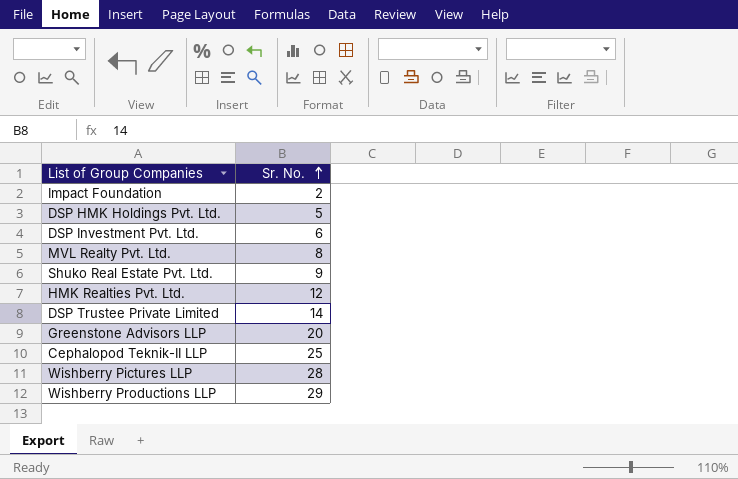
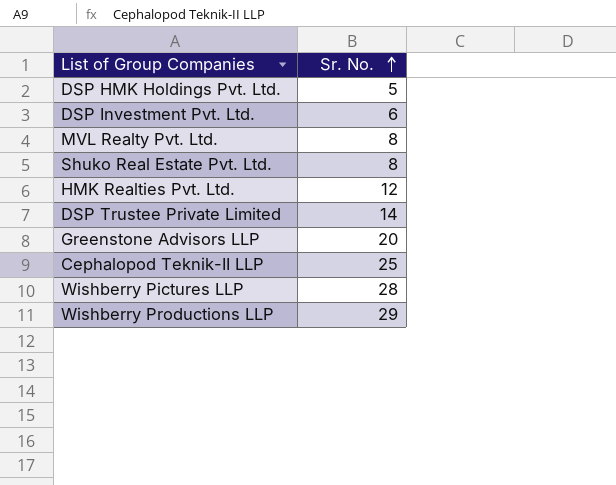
row Impact Foundation: 2 -> none
Shuko Real Estate Pvt. Ltd. | Sr. No.: 9 -> 8

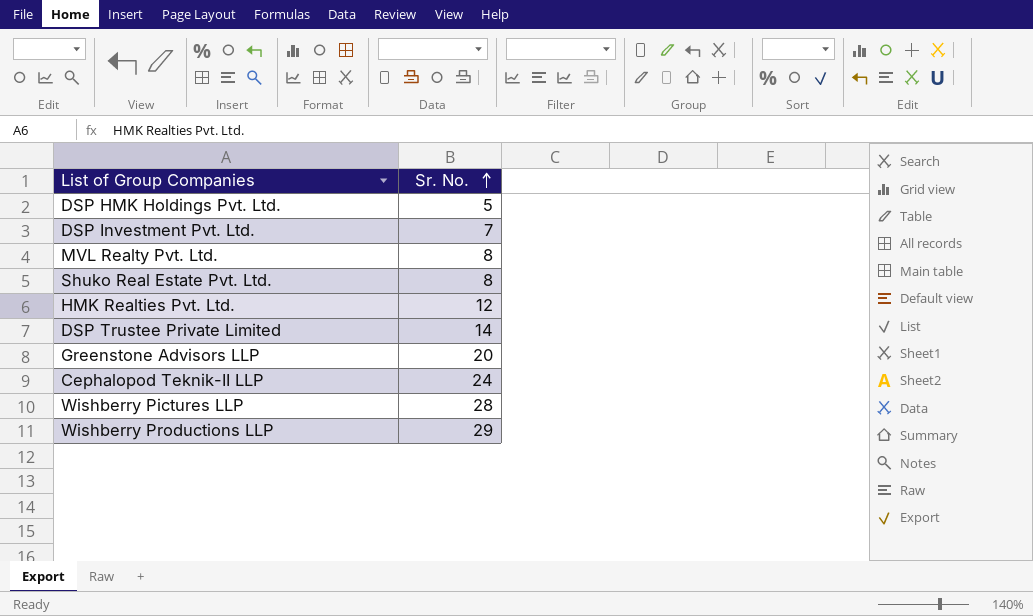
DSP Investment Pvt. Ltd. | Sr. No.: 6 -> 7
Cephalopod Teknik-II LLP | Sr. No.: 25 -> 24

